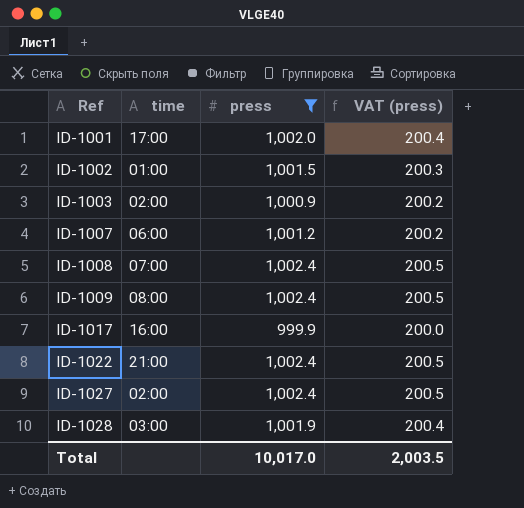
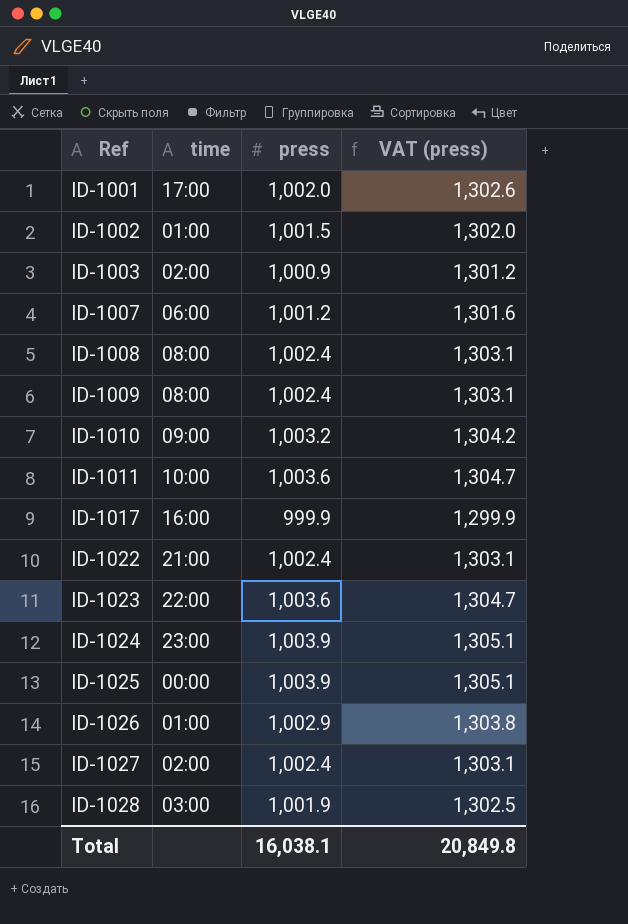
filter: press <= 1,002.4 -> none
column VAT (press) | formula: [press] * 0.2 -> [press] * 1.3
ID-1008 | time: 07:00 -> 08:00
Total | press: 10,017.0 -> 16,038.1
Total | VAT (press): 2,003.5 -> 20,849.8

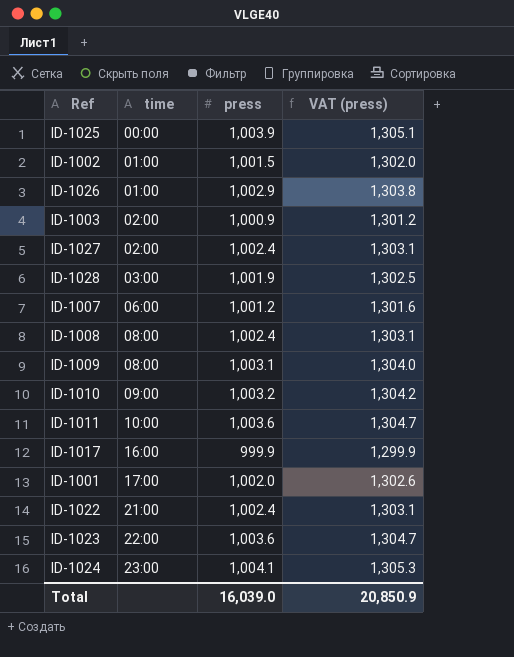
row order: Ref ascending -> time ascending
ID-1009 | press: 1,002.4 -> 1,003.1
ID-1009 | VAT (press): 1,303.1 -> 1,304.0
ID-1024 | press: 1,003.9 -> 1,004.1
ID-1024 | VAT (press): 1,305.1 -> 1,305.3
Total | press: 16,038.1 -> 16,039.0
Total | VAT (press): 20,849.8 -> 20,850.9

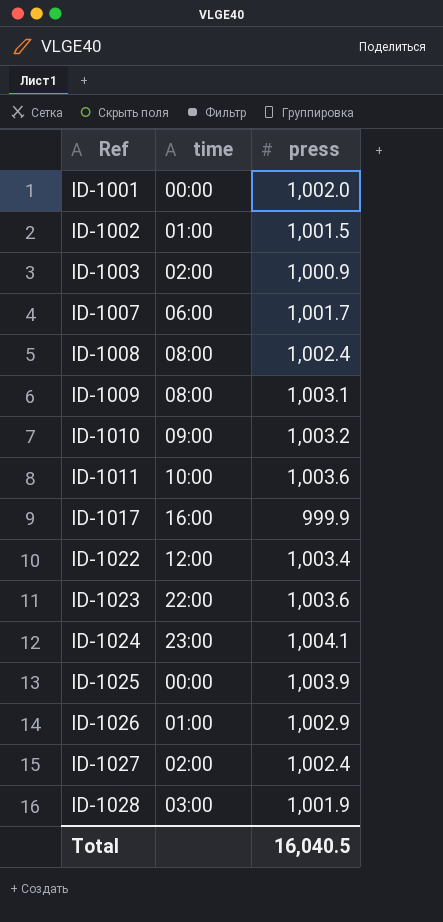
row order: time ascending -> Ref ascending
column VAT (press) | formula: [press] * 1.3 -> none
ID-1001 | time: 17:00 -> 00:00
ID-1007 | press: 1,001.2 -> 1,001.7
ID-1022 | time: 21:00 -> 12:00
ID-1022 | press: 1,002.4 -> 1,003.4
Total | press: 16,039.0 -> 16,040.5

